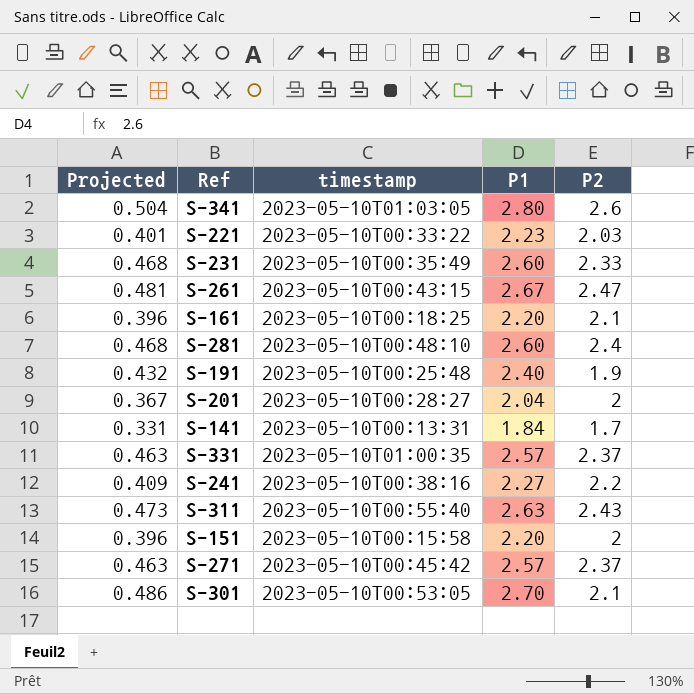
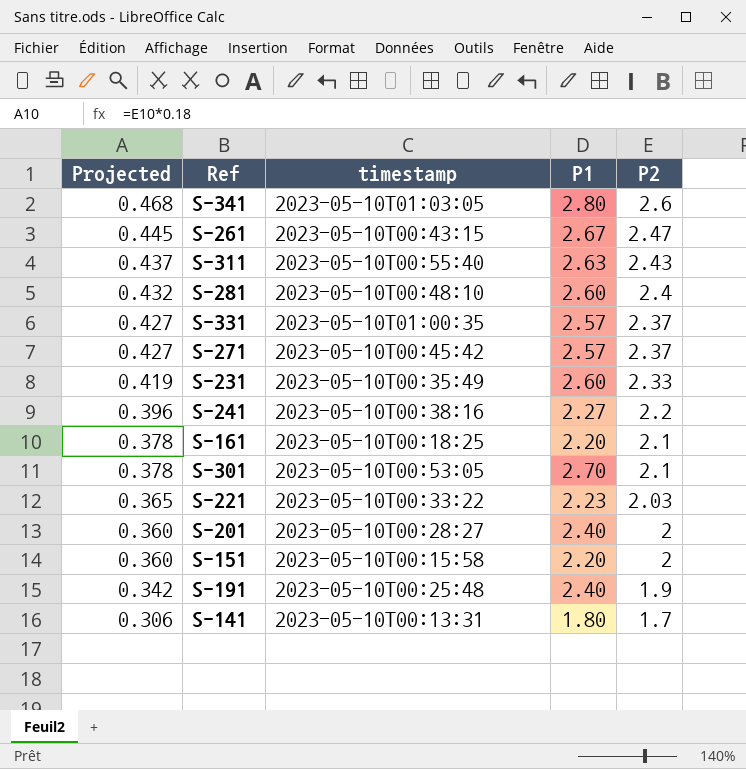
row order: none -> Projected descending
column Projected | formula: [P1] * 0.18 -> [P2] * 0.18
S-201 | P1: 2.04 -> 2.40
S-141 | P1: 1.84 -> 1.80

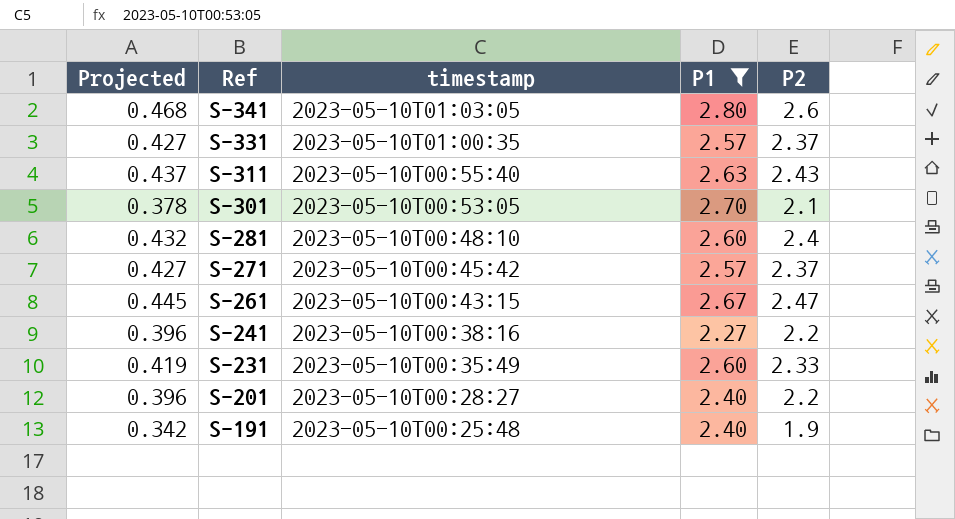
filter: none -> P1 >= 2.27
row order: Projected descending -> Ref descending
S-201 | Projected: 0.360 -> 0.396
S-201 | P2: 2 -> 2.2

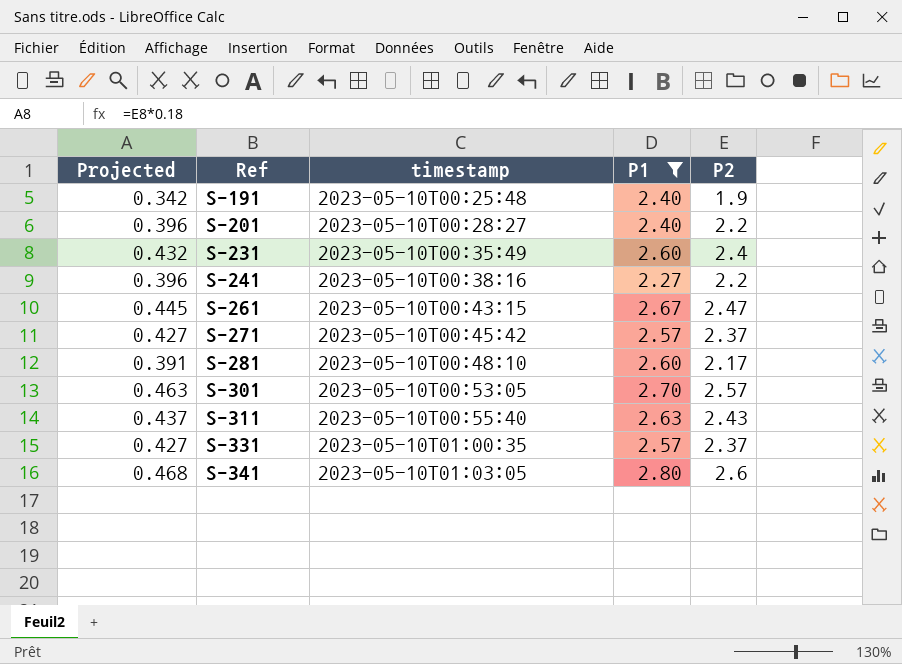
row order: Ref descending -> Ref ascending
S-231 | Projected: 0.419 -> 0.432
S-231 | P2: 2.33 -> 2.4
S-281 | Projected: 0.432 -> 0.391
S-281 | P2: 2.4 -> 2.17
S-301 | Projected: 0.378 -> 0.463
S-301 | P2: 2.1 -> 2.57

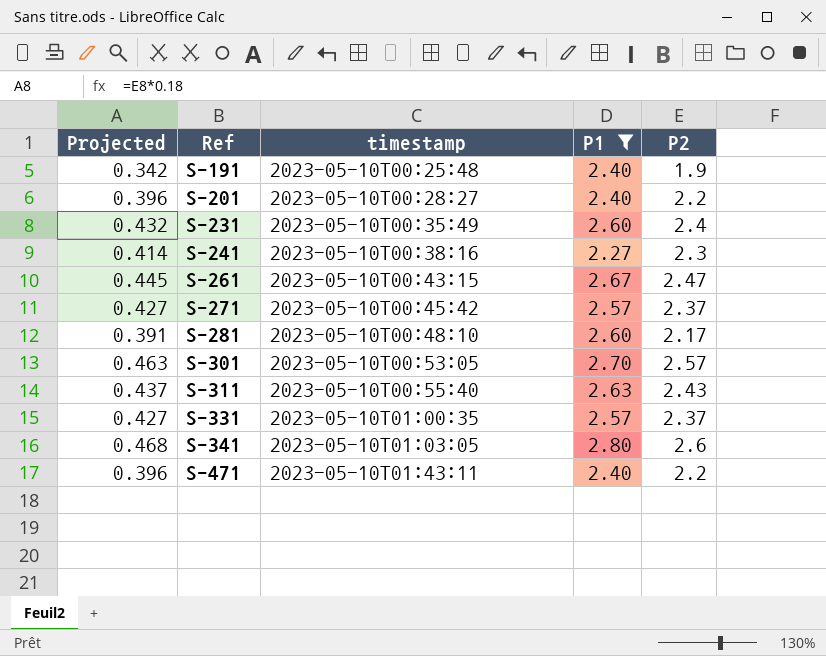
S-241 | Projected: 0.396 -> 0.414
S-241 | P2: 2.2 -> 2.3
row S-471: none -> 0.396 | 2023-05-10T01:43:11 | 2.40 | 2.2

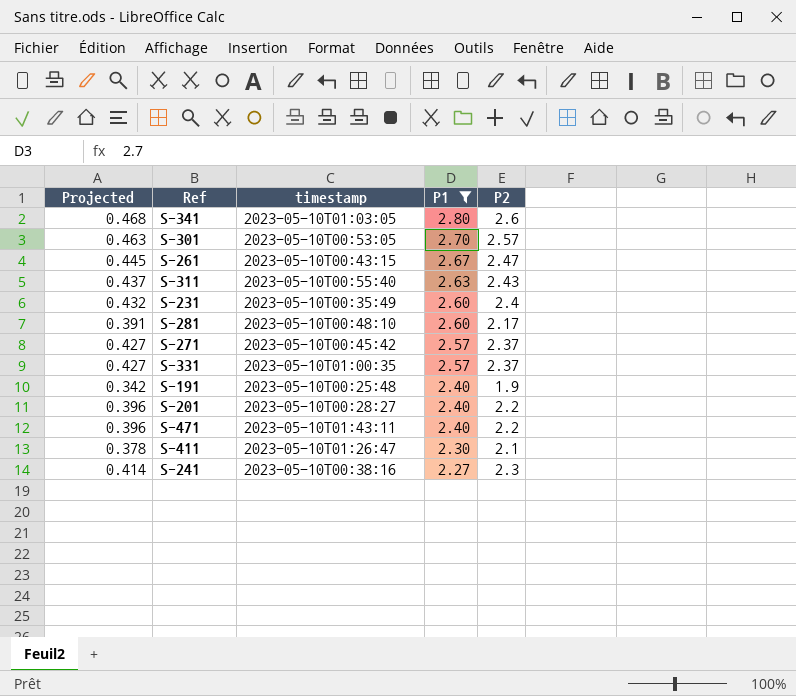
row order: Ref ascending -> P1 descending
row S-411: none -> 0.378 | 2023-05-10T01:26:47 | 2.30 | 2.1

